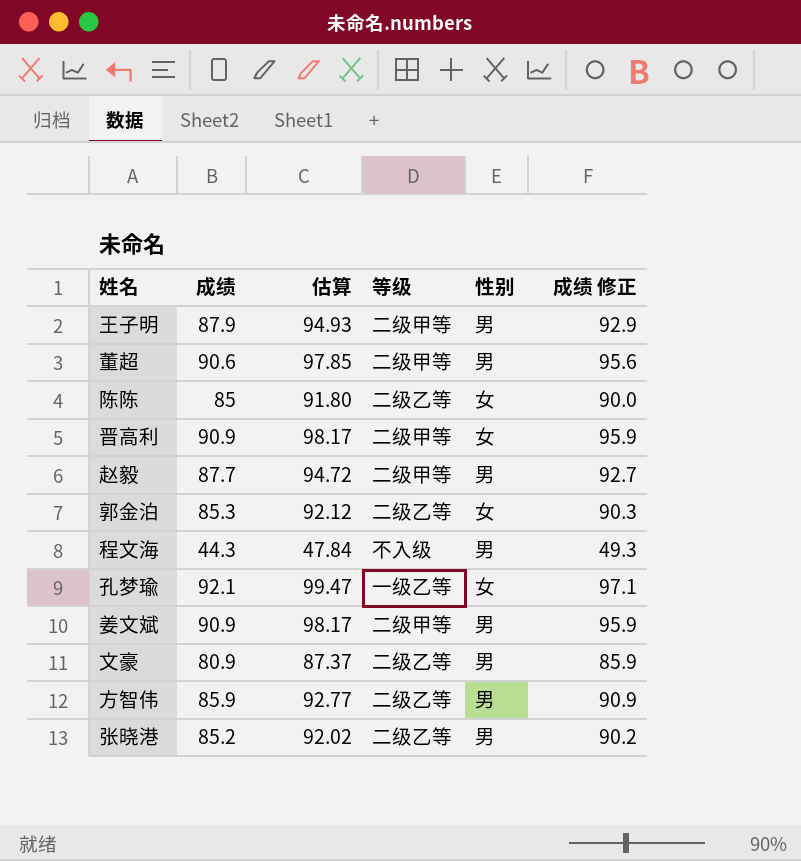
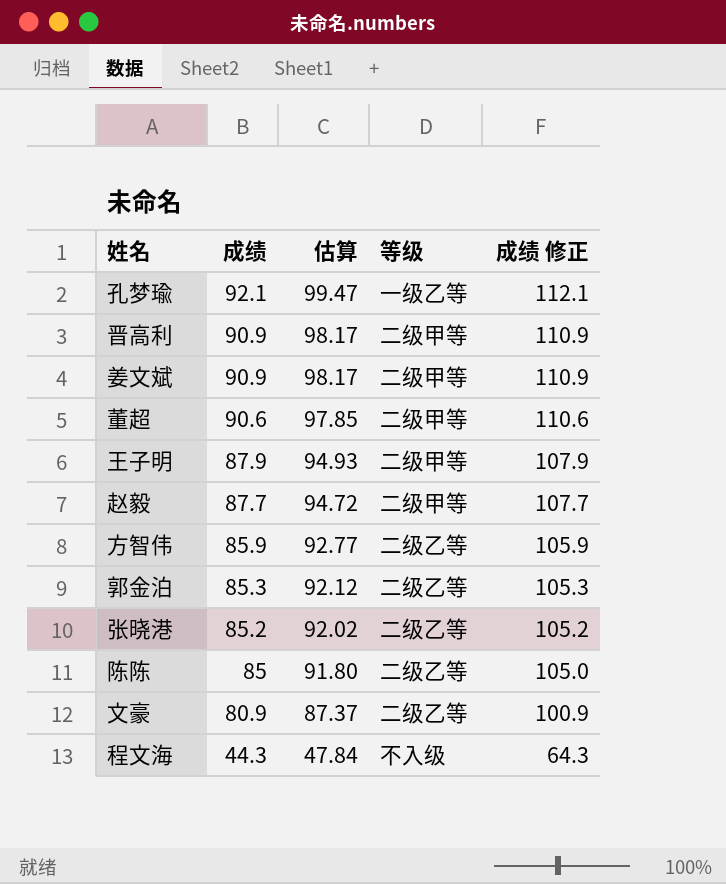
row order: none -> 成绩 descending
column 性别 | position: 5 -> none
column 成绩 修正 | formula: [成绩] + 5 -> [成绩] + 20

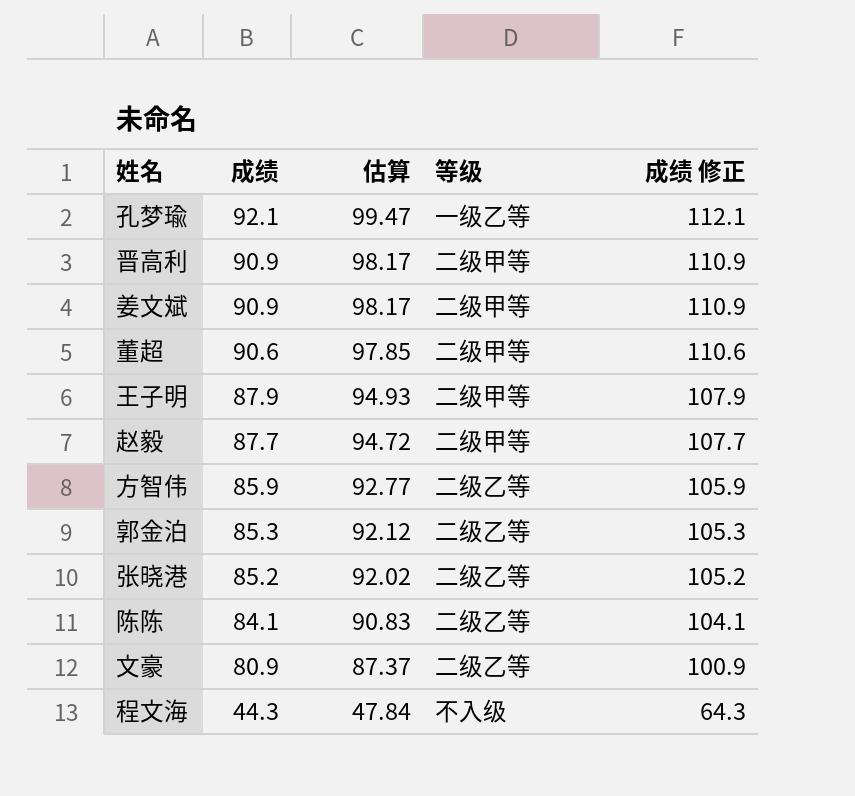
陈陈 | 成绩: 85 -> 84.1
陈陈 | 估算: 91.80 -> 90.83
陈陈 | 成绩 修正: 105.0 -> 104.1

